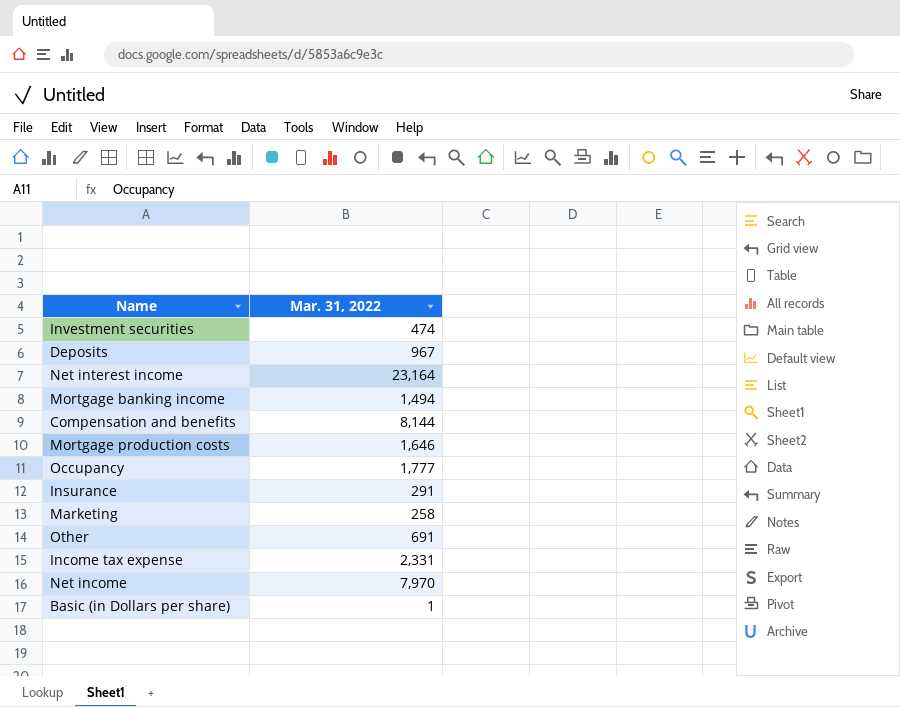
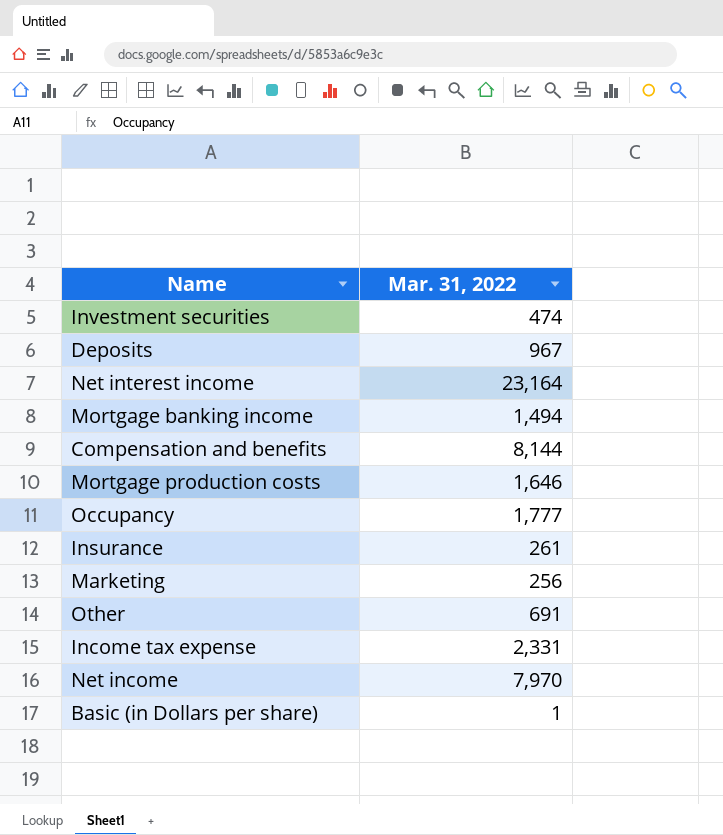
Insurance | Mar. 31, 2022: 291 -> 261
Marketing | Mar. 31, 2022: 258 -> 256

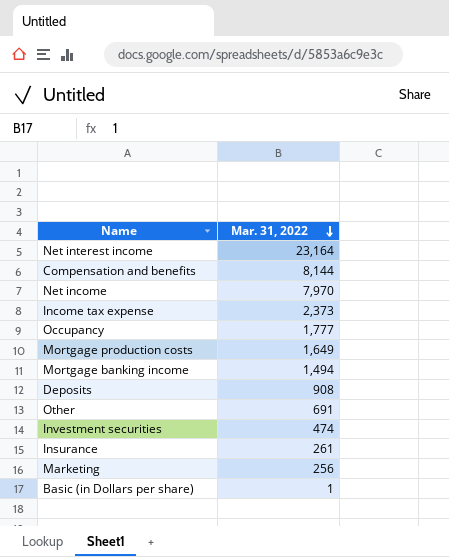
row order: none -> Mar. 31, 2022 descending
Income tax expense | Mar. 31, 2022: 2,331 -> 2,373
Mortgage production costs | Mar. 31, 2022: 1,646 -> 1,649
Deposits | Mar. 31, 2022: 967 -> 908

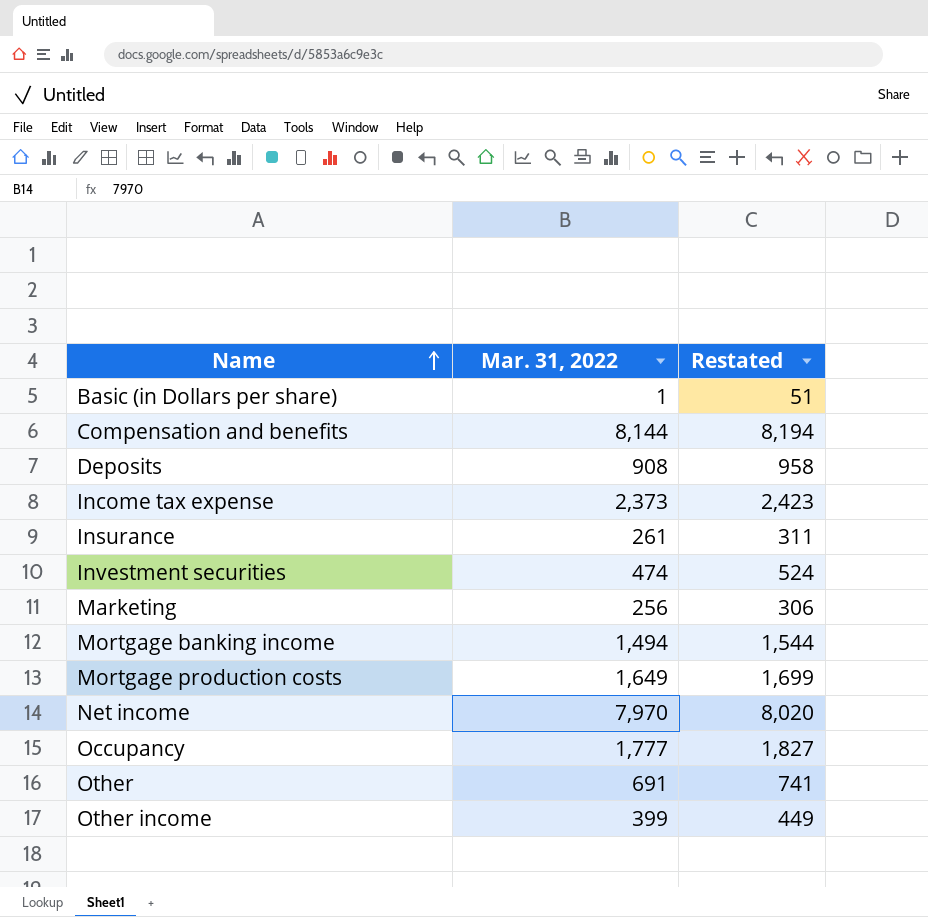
row order: Mar. 31, 2022 descending -> Name ascending
column Restated | formula: none -> [Mar. 31, 2022] + 50
row Net interest income: 23,164 -> none
row Other income: none -> 399 | 449

